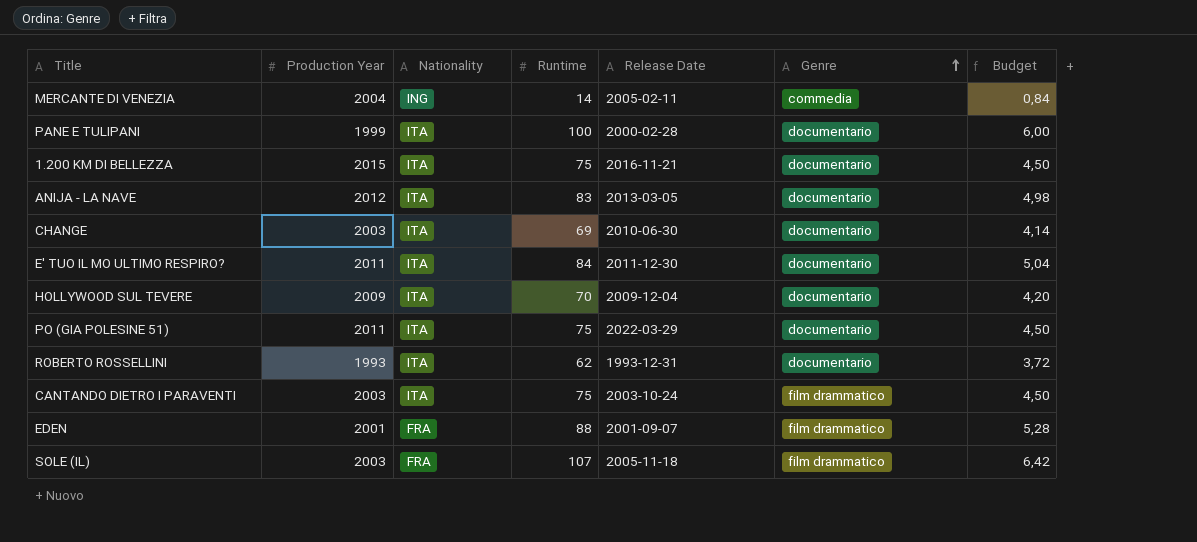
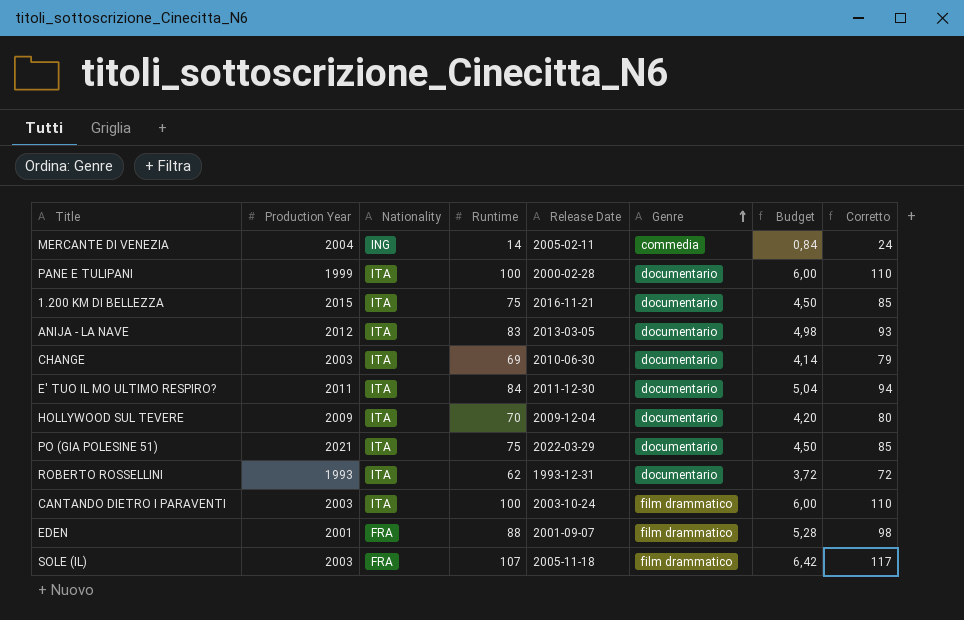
column Corretto | formula: none -> [Runtime] + 10
PO (GIA POLESINE 51) | Production Year: 2011 -> 2021
CANTANDO DIETRO I PARAVENTI | Runtime: 75 -> 100
CANTANDO DIETRO I PARAVENTI | Budget: 4,50 -> 6,00

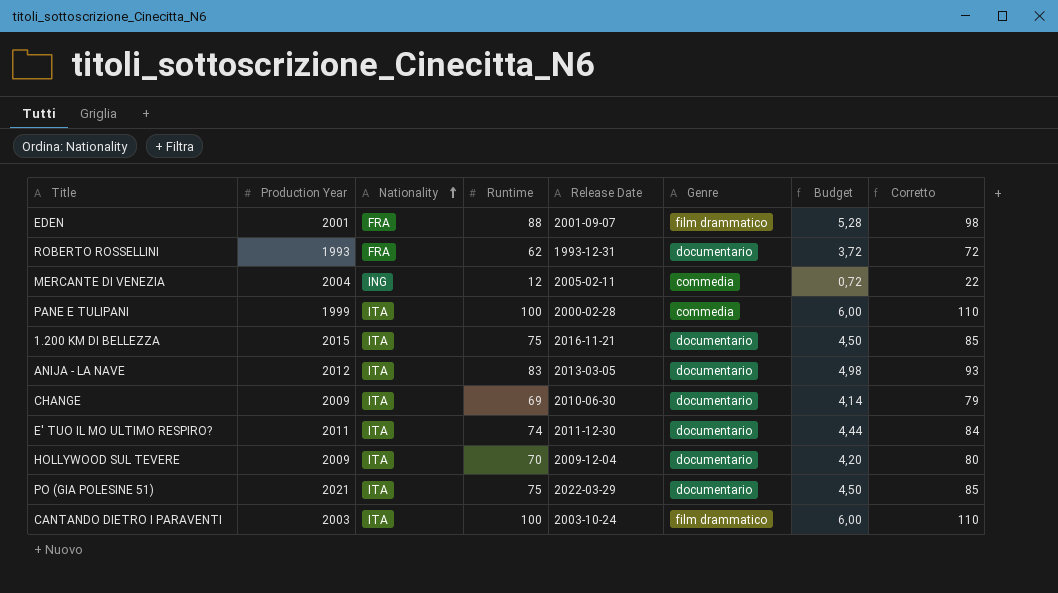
row order: Genre ascending -> Nationality ascending
row SOLE (IL): 2003 | FRA | 107 | 2005-11-18 | film drammatico | 6,42 | 117 -> none
ROBERTO ROSSELLINI | Nationality: ITA -> FRA
MERCANTE DI VENEZIA | Runtime: 14 -> 12
MERCANTE DI VENEZIA | Budget: 0,84 -> 0,72
MERCANTE DI VENEZIA | Corretto: 24 -> 22
PANE E TULIPANI | Genre: documentario -> commedia
CHANGE | Production Year: 2003 -> 2009
E' TUO IL MO ULTIMO RESPIRO? | Runtime: 84 -> 74
E' TUO IL MO ULTIMO RESPIRO? | Budget: 5,04 -> 4,44
E' TUO IL MO ULTIMO RESPIRO? | Corretto: 94 -> 84

